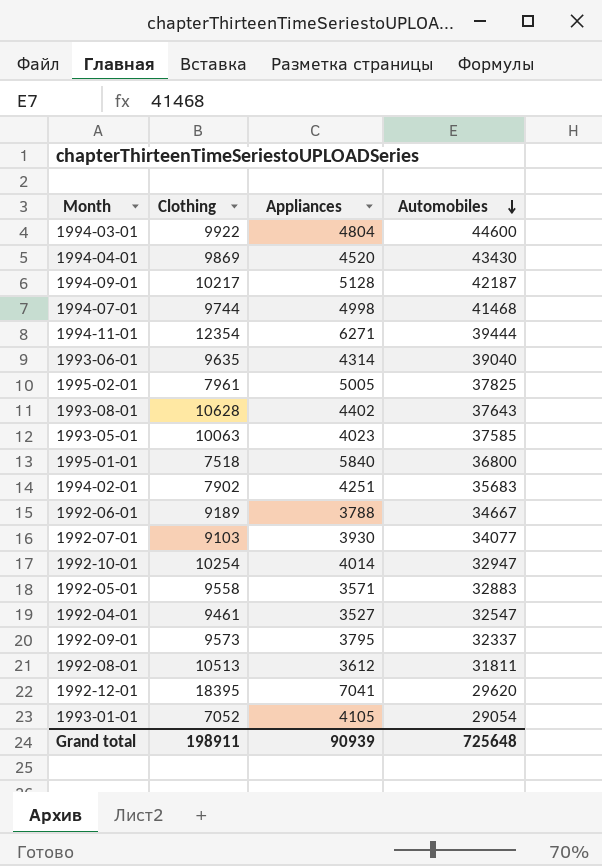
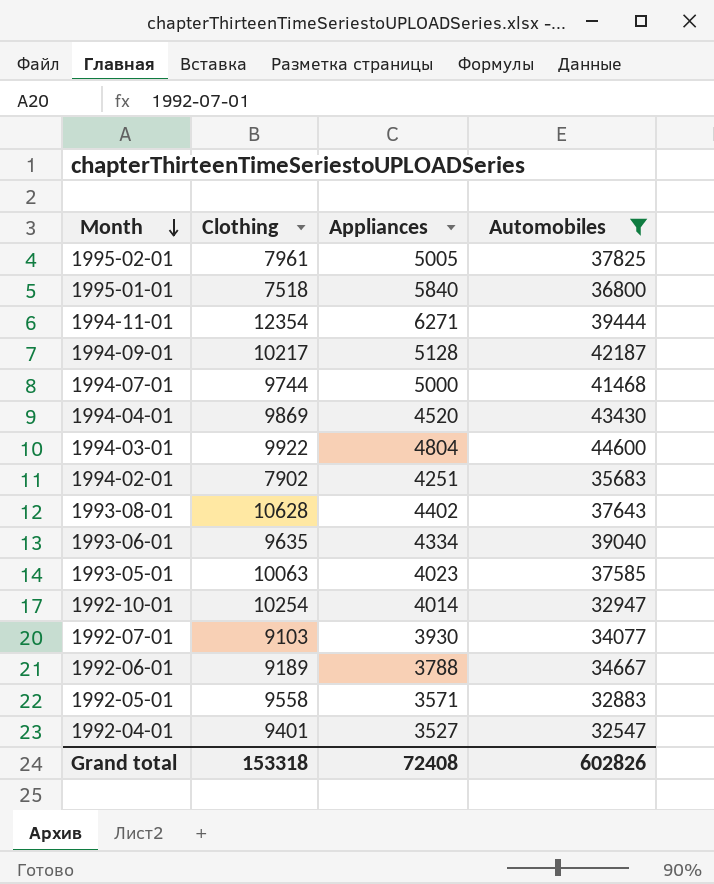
filter: none -> Automobiles >= 32547
row order: Automobiles descending -> Month descending
1994-07-01 | Appliances: 4998 -> 5000
1993-06-01 | Appliances: 4314 -> 4334
1992-04-01 | Clothing: 9461 -> 9401
Grand total | Clothing: 198911 -> 153318
Grand total | Appliances: 90939 -> 72408
Grand total | Automobiles: 725648 -> 602826

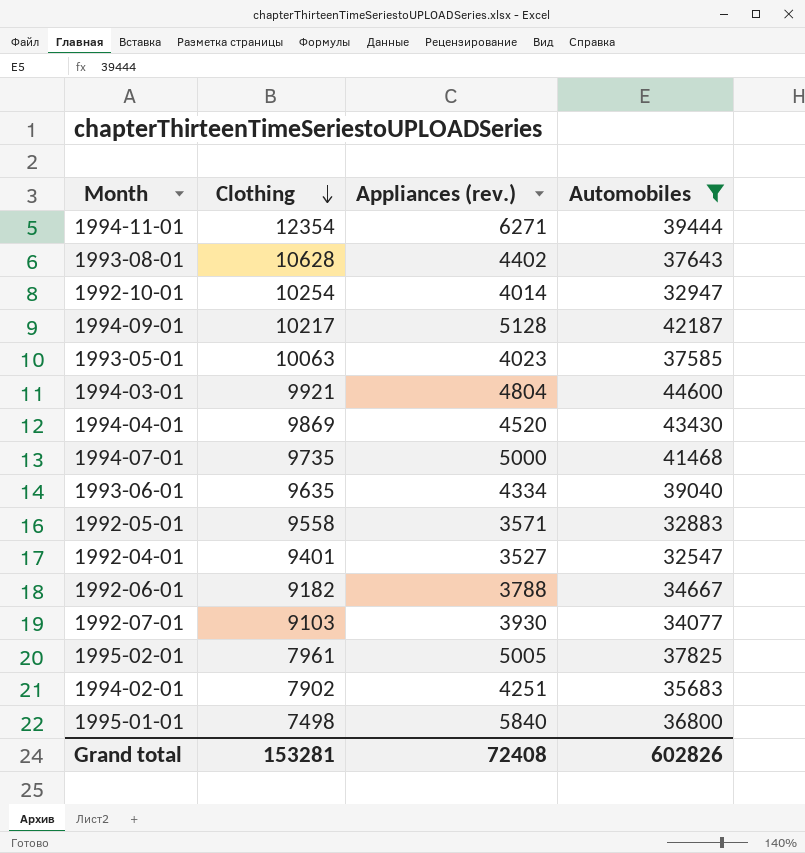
row order: Month descending -> Clothing descending
column name: Appliances -> Appliances (rev.)
1994-03-01 | Clothing: 9922 -> 9921
1994-07-01 | Clothing: 9744 -> 9735
1992-06-01 | Clothing: 9189 -> 9182
1995-01-01 | Clothing: 7518 -> 7498
Grand total | Clothing: 153318 -> 153281

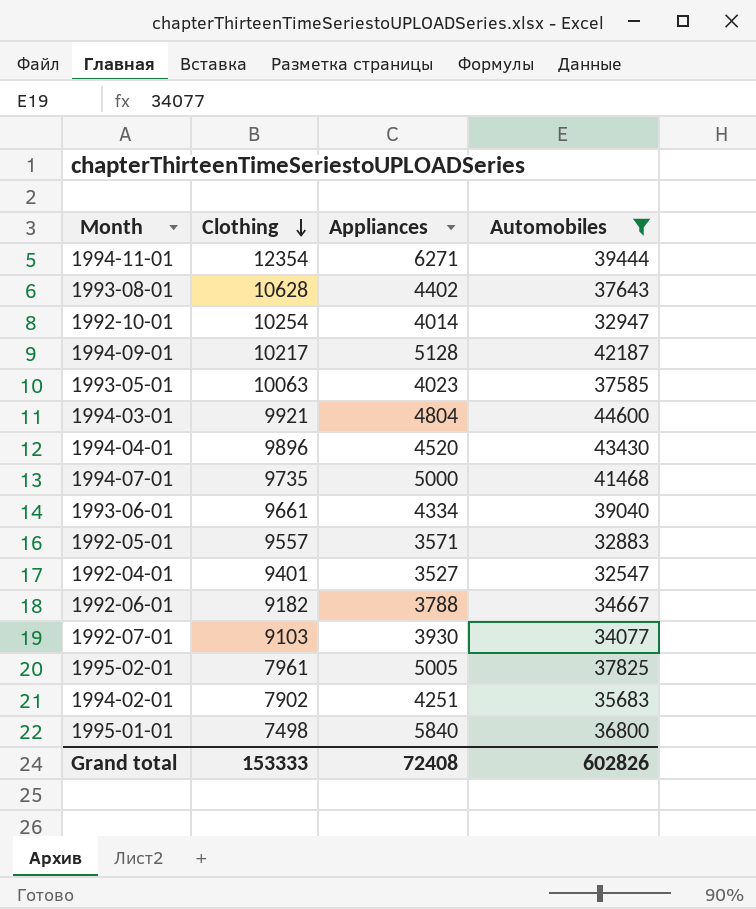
column name: Appliances (rev.) -> Appliances
1994-04-01 | Clothing: 9869 -> 9896
1993-06-01 | Clothing: 9635 -> 9661
1992-05-01 | Clothing: 9558 -> 9557
Grand total | Clothing: 153281 -> 153333

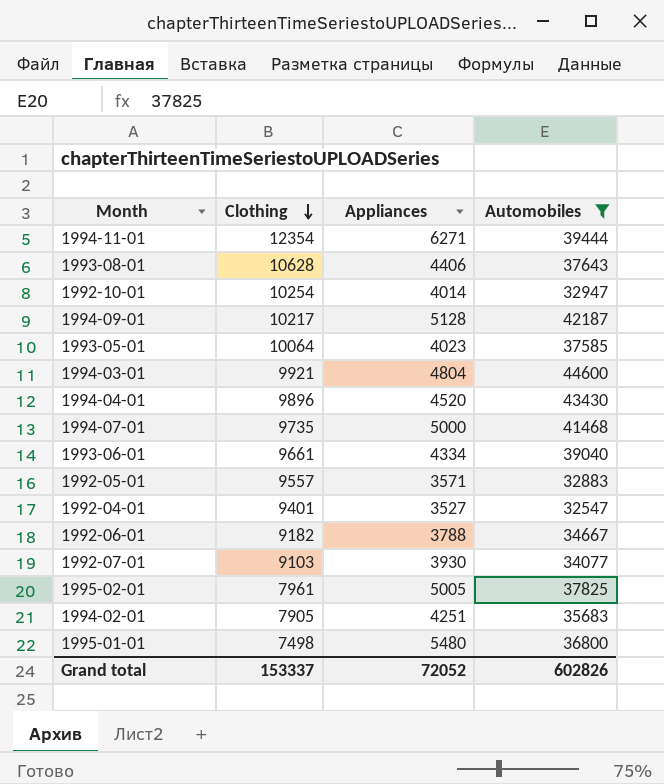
1993-08-01 | Appliances: 4402 -> 4406
1993-05-01 | Clothing: 10063 -> 10064
1994-02-01 | Clothing: 7902 -> 7905
1995-01-01 | Appliances: 5840 -> 5480
Grand total | Clothing: 153333 -> 153337
Grand total | Appliances: 72408 -> 72052

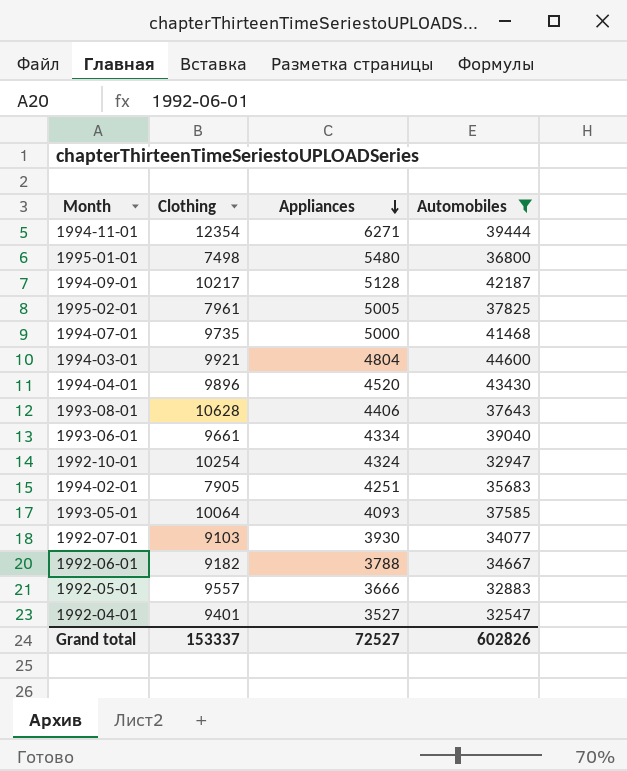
row order: Clothing descending -> Appliances descending
1992-10-01 | Appliances: 4014 -> 4324
1993-05-01 | Appliances: 4023 -> 4093
1992-05-01 | Appliances: 3571 -> 3666
Grand total | Appliances: 72052 -> 72527

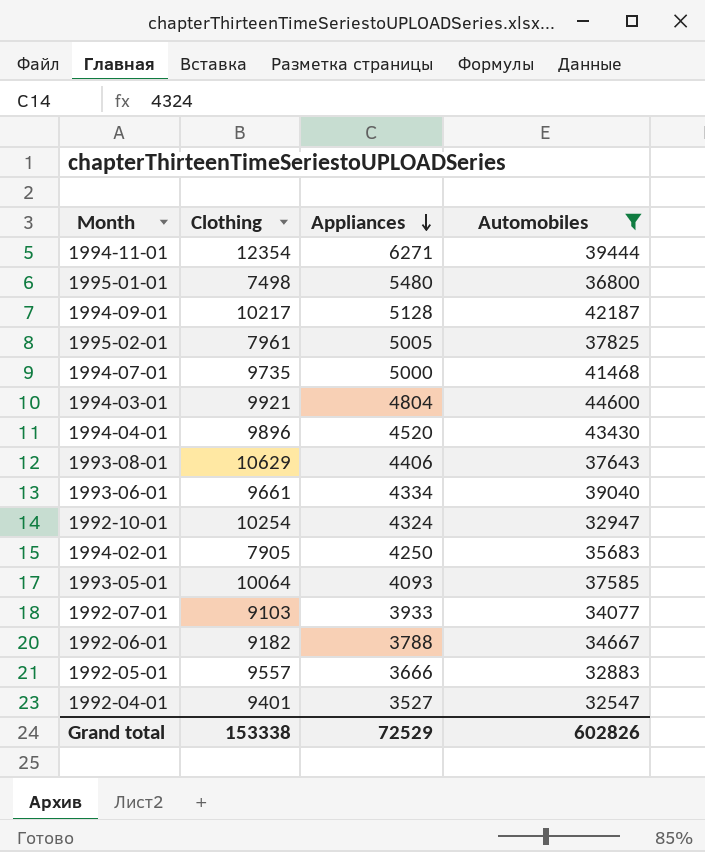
1993-08-01 | Clothing: 10628 -> 10629
1994-02-01 | Appliances: 4251 -> 4250
1992-07-01 | Appliances: 3930 -> 3933
Grand total | Clothing: 153337 -> 153338
Grand total | Appliances: 72527 -> 72529

